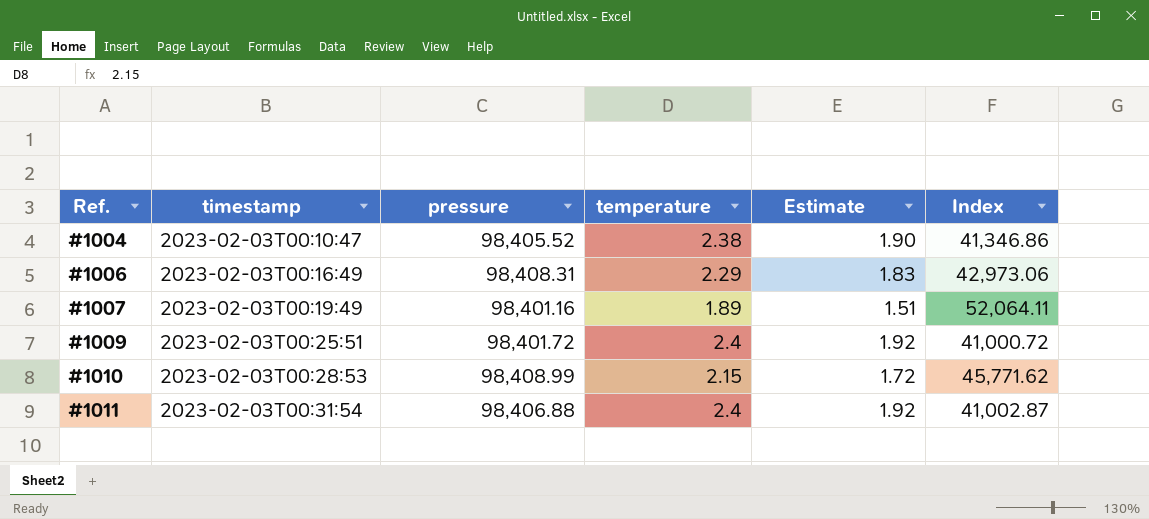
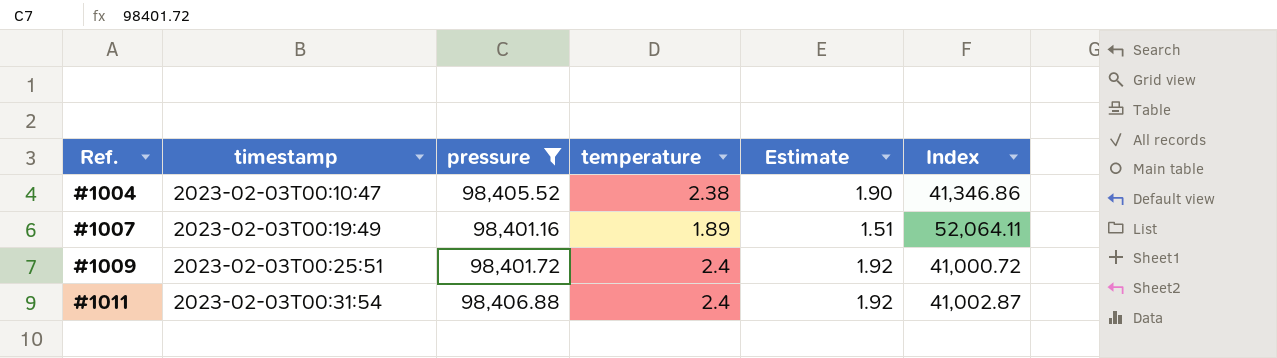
filter: none -> pressure <= 98,406.88

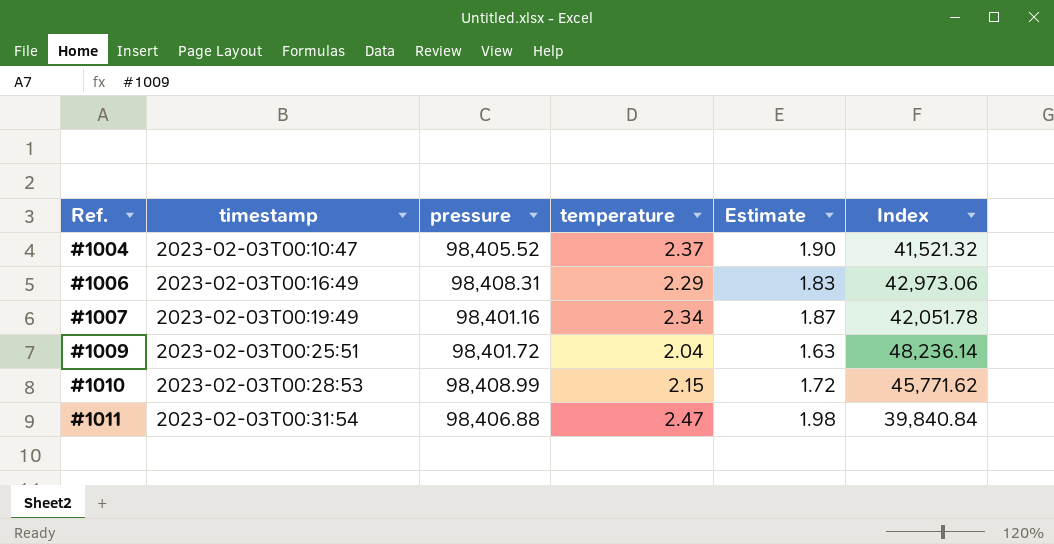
filter: pressure <= 98,406.88 -> none
#1004 | temperature: 2.38 -> 2.37
#1004 | Index: 41,346.86 -> 41,521.32
#1007 | temperature: 1.89 -> 2.34
#1007 | Estimate: 1.51 -> 1.87
#1007 | Index: 52,064.11 -> 42,051.78
#1009 | temperature: 2.4 -> 2.04
#1009 | Estimate: 1.92 -> 1.63
#1009 | Index: 41,000.72 -> 48,236.14
#1011 | temperature: 2.4 -> 2.47
#1011 | Estimate: 1.92 -> 1.98
#1011 | Index: 41,002.87 -> 39,840.84

